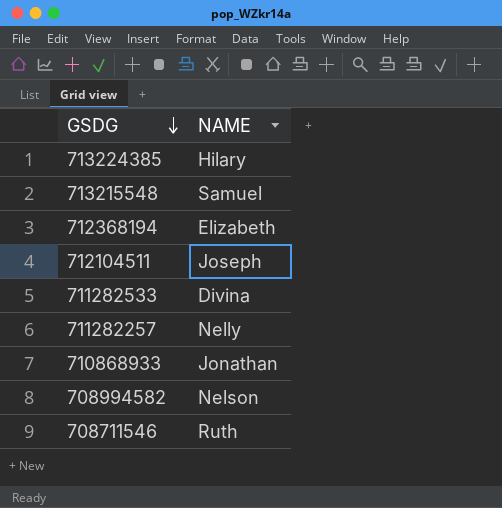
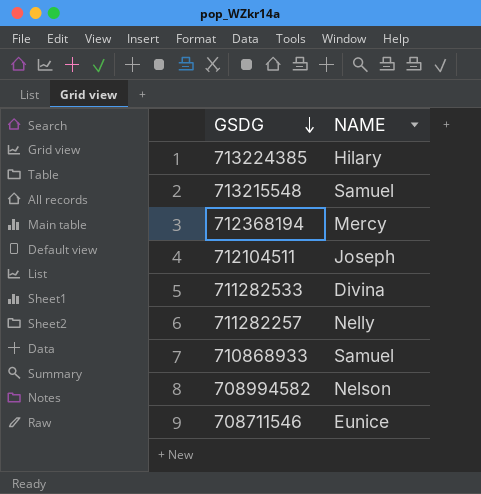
712368194 | NAME: Elizabeth -> Mercy
710868933 | NAME: Jonathan -> Samuel
708711546 | NAME: Ruth -> Eunice

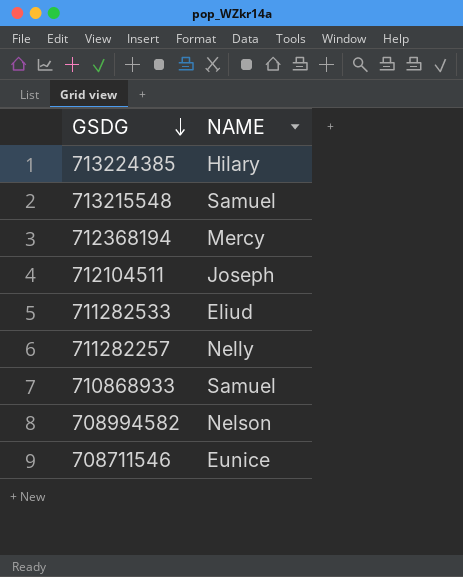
711282533 | NAME: Divina -> Eliud

